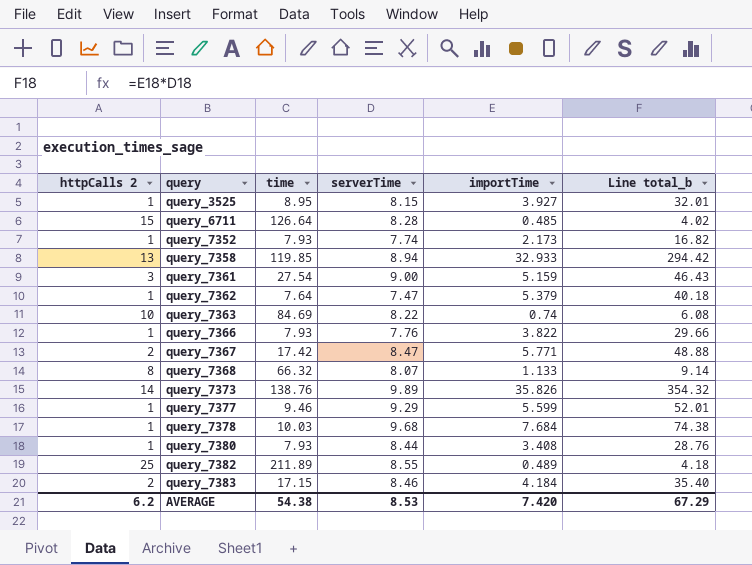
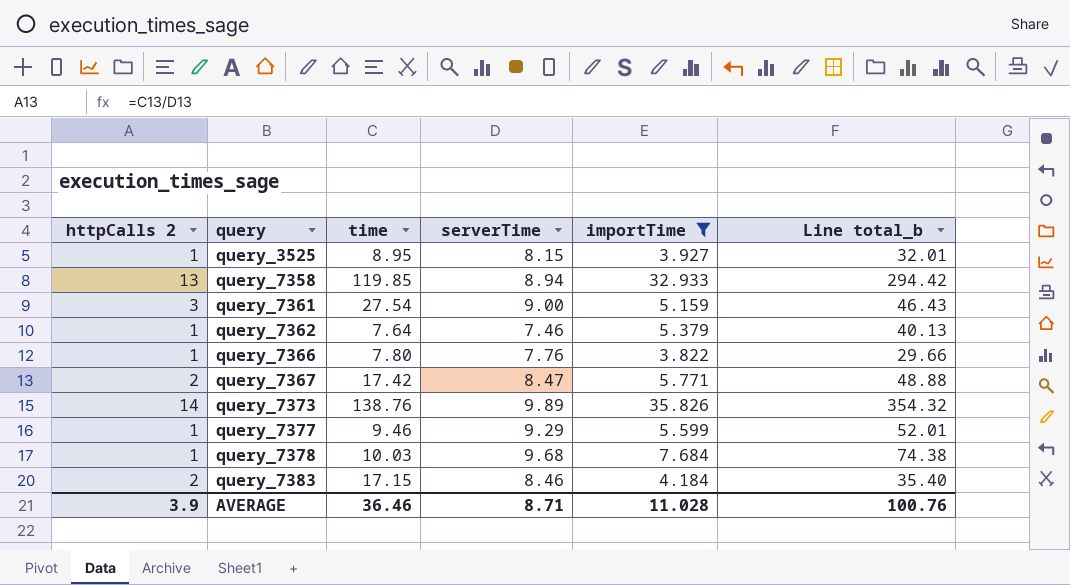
filter: none -> importTime >= 3.822
query_7362 | serverTime: 7.47 -> 7.46
query_7362 | Line total_b: 40.18 -> 40.13
query_7366 | time: 7.93 -> 7.80
AVERAGE | httpCalls 2: 6.2 -> 3.9
AVERAGE | time: 54.38 -> 36.46
AVERAGE | serverTime: 8.53 -> 8.71
AVERAGE | importTime: 7.420 -> 11.028
AVERAGE | Line total_b: 67.29 -> 100.76

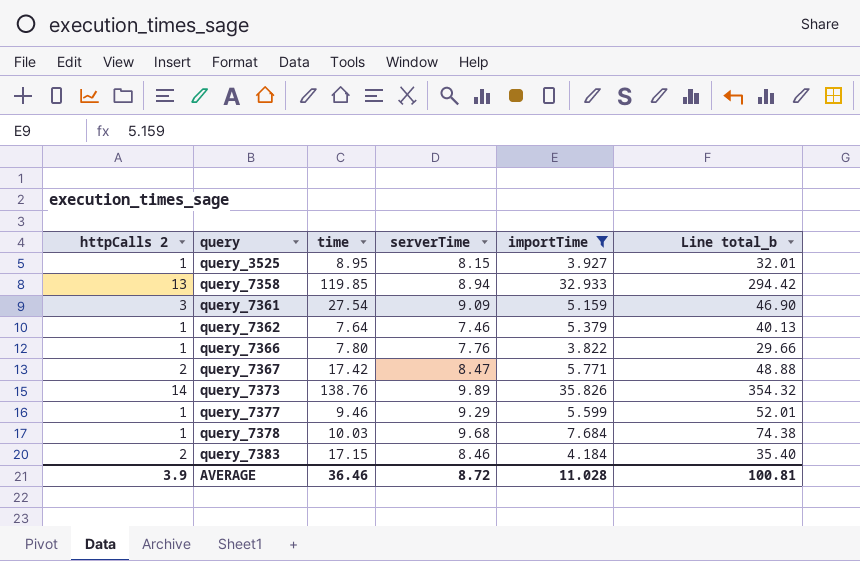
query_7361 | serverTime: 9.00 -> 9.09
query_7361 | Line total_b: 46.43 -> 46.90
AVERAGE | serverTime: 8.71 -> 8.72
AVERAGE | Line total_b: 100.76 -> 100.81

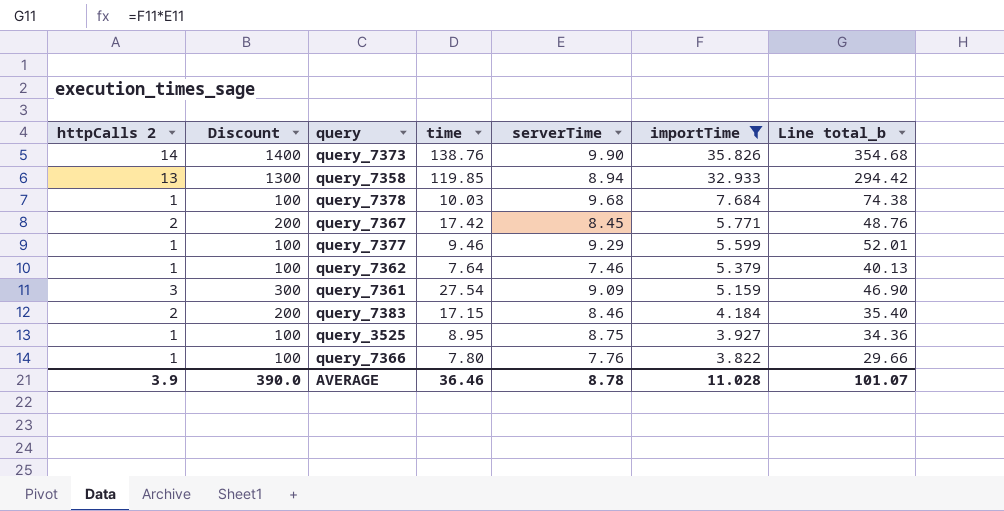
row order: query ascending -> importTime descending
column Discount | formula: none -> [httpCalls 2] * 100
query_7373 | serverTime: 9.89 -> 9.90
query_7373 | Line total_b: 354.32 -> 354.68
query_7367 | serverTime: 8.47 -> 8.45
query_7367 | Line total_b: 48.88 -> 48.76
query_3525 | serverTime: 8.15 -> 8.75
query_3525 | Line total_b: 32.01 -> 34.36
AVERAGE | serverTime: 8.72 -> 8.78
AVERAGE | Line total_b: 100.81 -> 101.07

